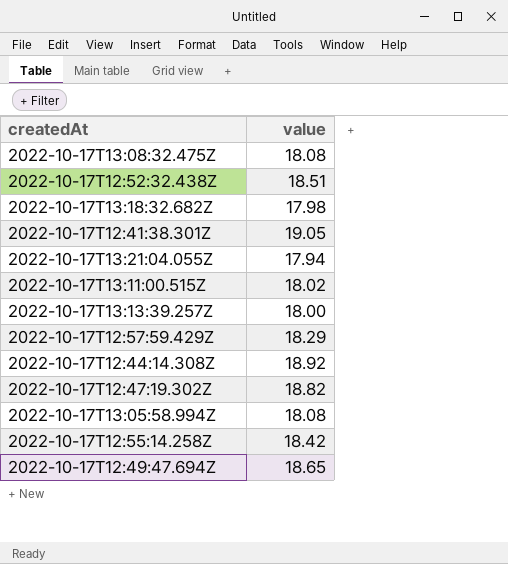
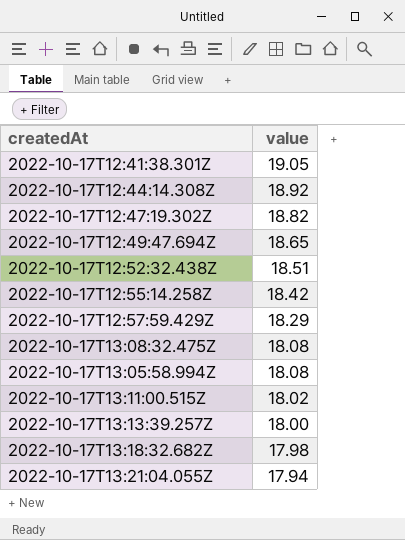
row order: none -> value descending

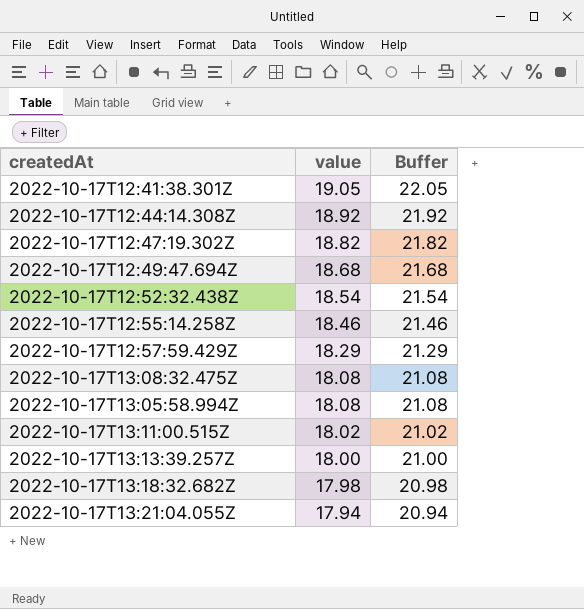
column Buffer | formula: none -> [value] + 3
2022-10-17T12:49:47.694Z | value: 18.65 -> 18.68
2022-10-17T12:52:32.438Z | value: 18.51 -> 18.54
2022-10-17T12:55:14.258Z | value: 18.42 -> 18.46

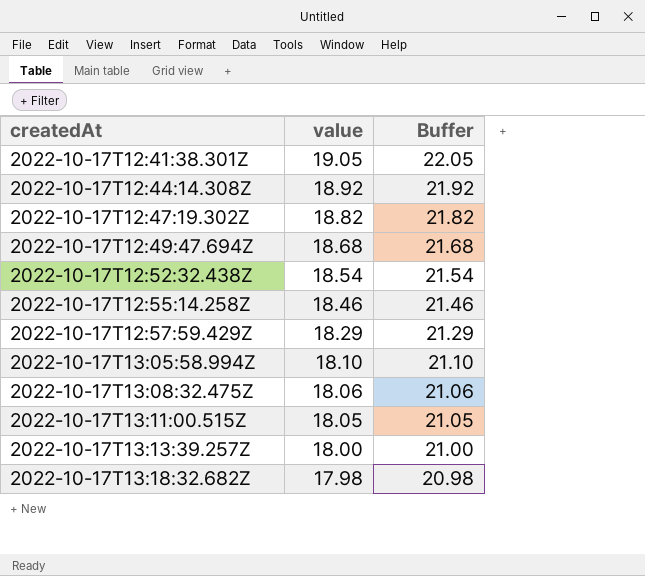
row order: value descending -> createdAt ascending
row 2022-10-17T13:21:04.055Z: 17.94 | 20.94 -> none
2022-10-17T13:05:58.994Z | value: 18.08 -> 18.10
2022-10-17T13:05:58.994Z | Buffer: 21.08 -> 21.10
2022-10-17T13:08:32.475Z | value: 18.08 -> 18.06
2022-10-17T13:08:32.475Z | Buffer: 21.08 -> 21.06
2022-10-17T13:11:00.515Z | value: 18.02 -> 18.05
2022-10-17T13:11:00.515Z | Buffer: 21.02 -> 21.05

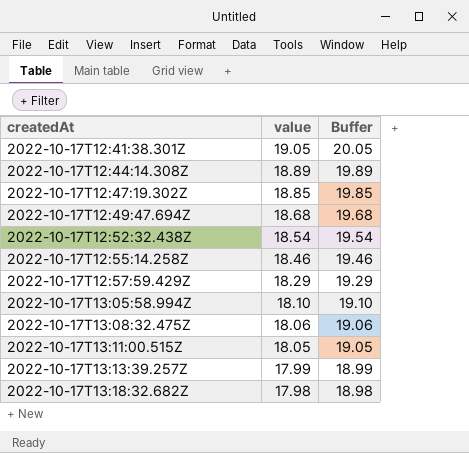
column Buffer | formula: [value] + 3 -> [value] + 1
2022-10-17T12:44:14.308Z | value: 18.92 -> 18.89
2022-10-17T12:47:19.302Z | value: 18.82 -> 18.85
2022-10-17T13:13:39.257Z | value: 18.00 -> 17.99

